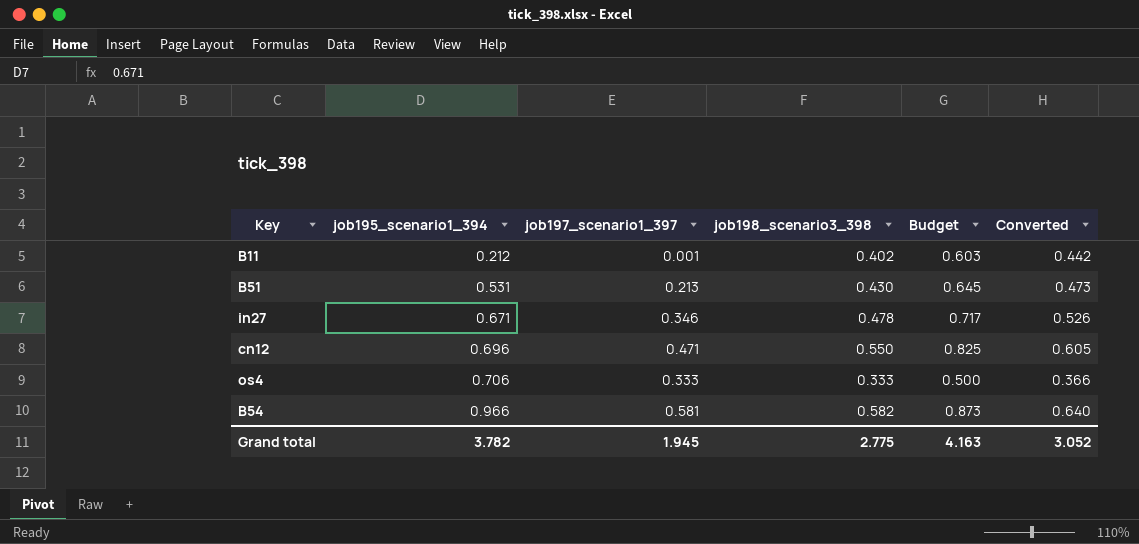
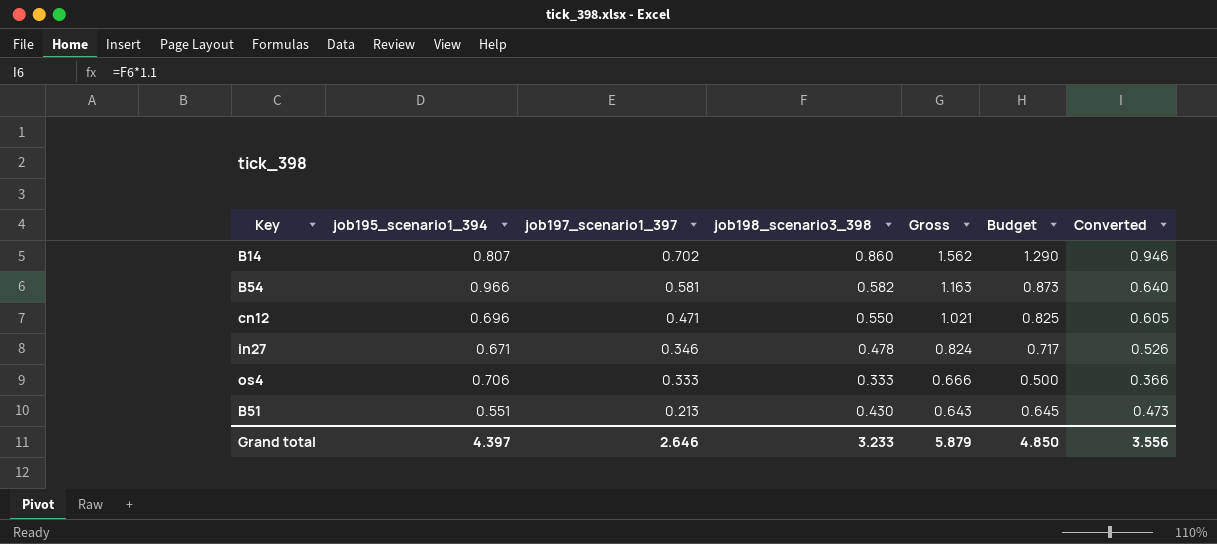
row order: job195_scenario1_394 ascending -> job197_scenario1_397 descending
column Gross | formula: none -> [job197_scenario1_397] + [job198_scenario3_398]
row B11: 0.212 | 0.001 | 0.402 | 0.603 | 0.442 -> none
row B14: none -> 0.807 | 0.702 | 0.860 | 1.562 | 1.290 | 0.946
B51 | job195_scenario1_394: 0.531 -> 0.551
Grand total | job195_scenario1_394: 3.782 -> 4.397
Grand total | job197_scenario1_397: 1.945 -> 2.646
Grand total | job198_scenario3_398: 2.775 -> 3.233
Grand total | Budget: 4.163 -> 4.850
Grand total | Converted: 3.052 -> 3.556

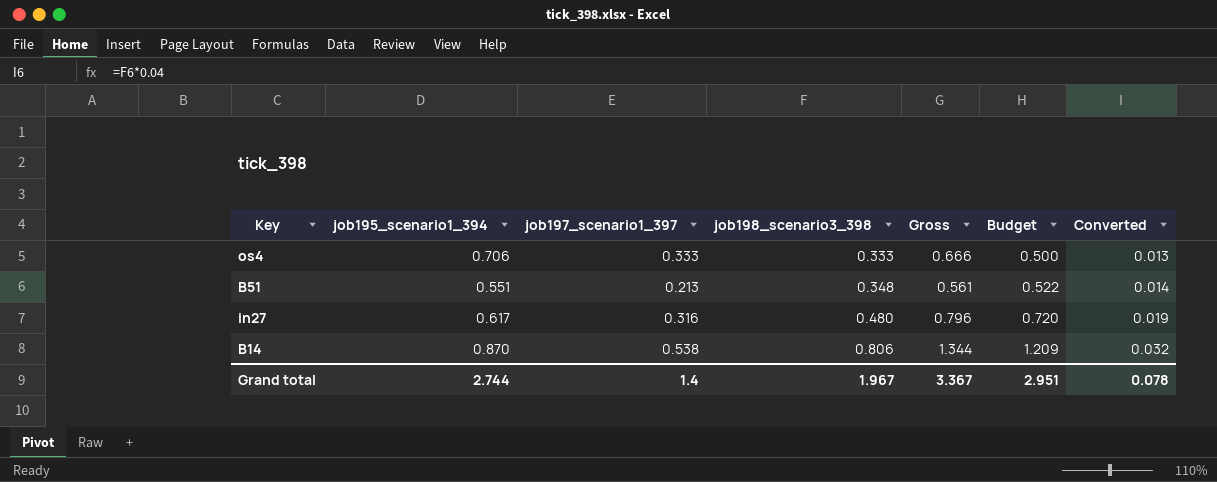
row order: job197_scenario1_397 descending -> job198_scenario3_398 ascending
column Converted | formula: [job198_scenario3_398] * 1.1 -> [job198_scenario3_398] * 0.04
row B54: 0.966 | 0.581 | 0.582 | 1.163 | 0.873 | 0.640 -> none
row cn12: 0.696 | 0.471 | 0.550 | 1.021 | 0.825 | 0.605 -> none
B51 | job198_scenario3_398: 0.430 -> 0.348
B51 | Gross: 0.643 -> 0.561
B51 | Budget: 0.645 -> 0.522
in27 | job195_scenario1_394: 0.671 -> 0.617
in27 | job197_scenario1_397: 0.346 -> 0.316
in27 | job198_scenario3_398: 0.478 -> 0.480
in27 | Gross: 0.824 -> 0.796
in27 | Budget: 0.717 -> 0.720
B14 | job195_scenario1_394: 0.807 -> 0.870
B14 | job197_scenario1_397: 0.702 -> 0.538
B14 | job198_scenario3_398: 0.860 -> 0.806
B14 | Gross: 1.562 -> 1.344
B14 | Budget: 1.290 -> 1.209
Grand total | job195_scenario1_394: 4.397 -> 2.744
Grand total | job197_scenario1_397: 2.646 -> 1.4
Grand total | job198_scenario3_398: 3.233 -> 1.967
Grand total | Gross: 5.879 -> 3.367
Grand total | Budget: 4.850 -> 2.951
Grand total | Converted: 3.556 -> 0.078

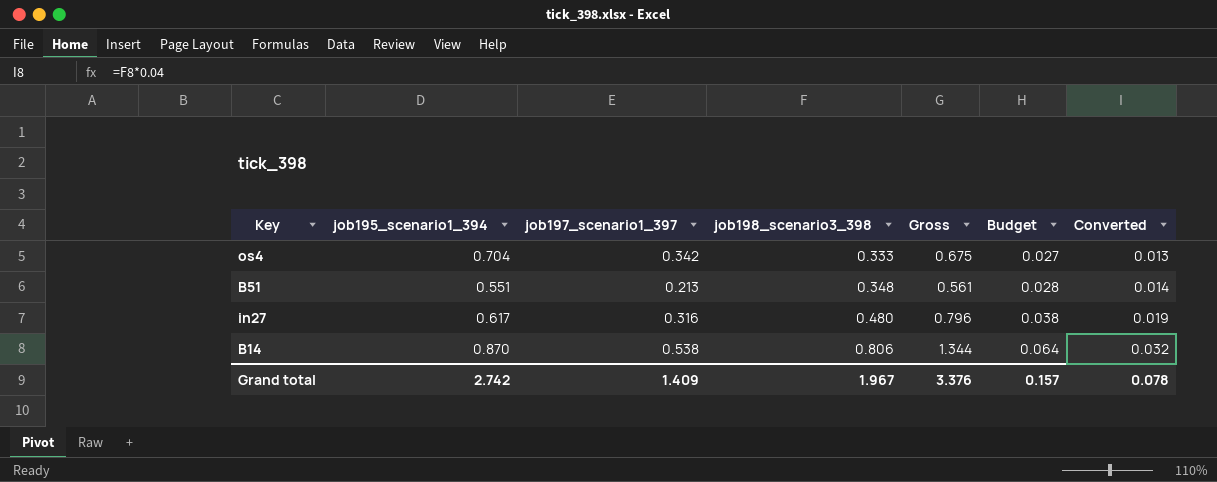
column Budget | formula: [job198_scenario3_398] * 1.5 -> [job198_scenario3_398] * 0.08
os4 | job195_scenario1_394: 0.706 -> 0.704
os4 | job197_scenario1_397: 0.333 -> 0.342
os4 | Gross: 0.666 -> 0.675
Grand total | job195_scenario1_394: 2.744 -> 2.742
Grand total | job197_scenario1_397: 1.4 -> 1.409
Grand total | Gross: 3.367 -> 3.376
Grand total | Budget: 2.951 -> 0.157

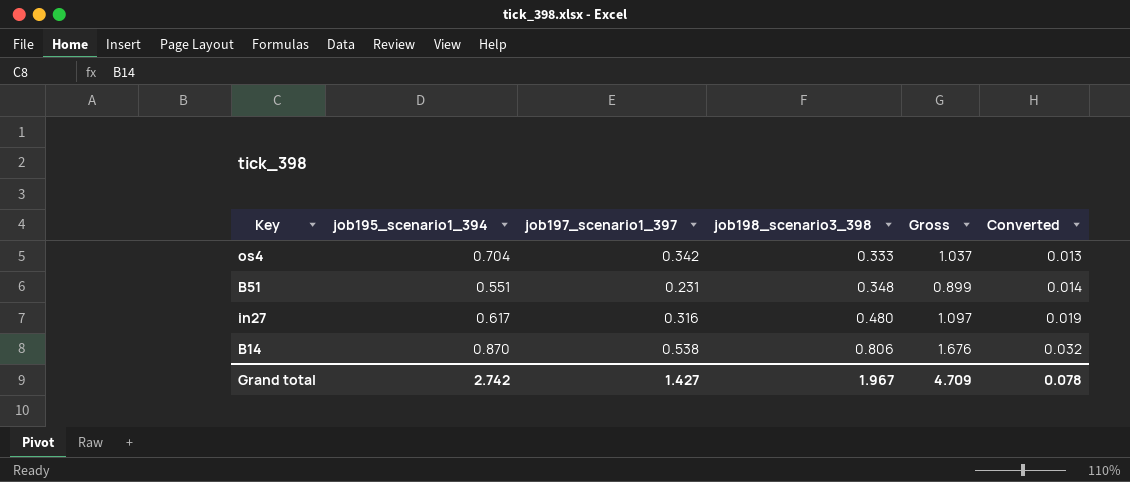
column Budget | formula: [job198_scenario3_398] * 0.08 -> none
column Gross | formula: [job197_scenario1_397] + [job198_scenario3_398] -> [job195_scenario1_394] + [job198_scenario3_398]
B51 | job197_scenario1_397: 0.213 -> 0.231
Grand total | job197_scenario1_397: 1.409 -> 1.427
Grand total | Gross: 3.376 -> 4.709

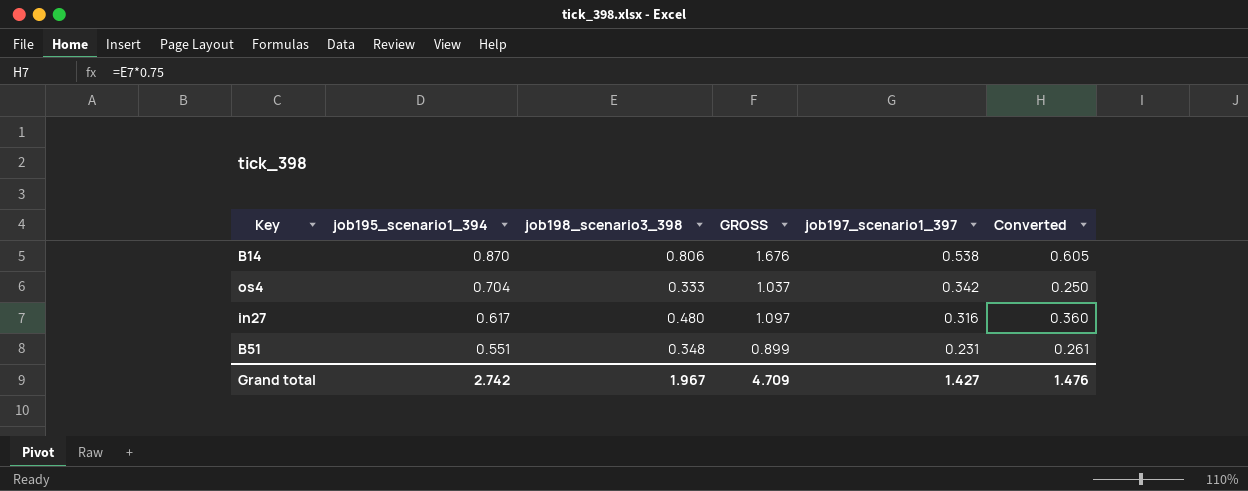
row order: job198_scenario3_398 ascending -> job195_scenario1_394 descending
column name: Gross -> GROSS
column job197_scenario1_397 | position: 3 -> 5
column Converted | formula: [job198_scenario3_398] * 0.04 -> [job198_scenario3_398] * 0.75
Grand total | Converted: 0.078 -> 1.476

